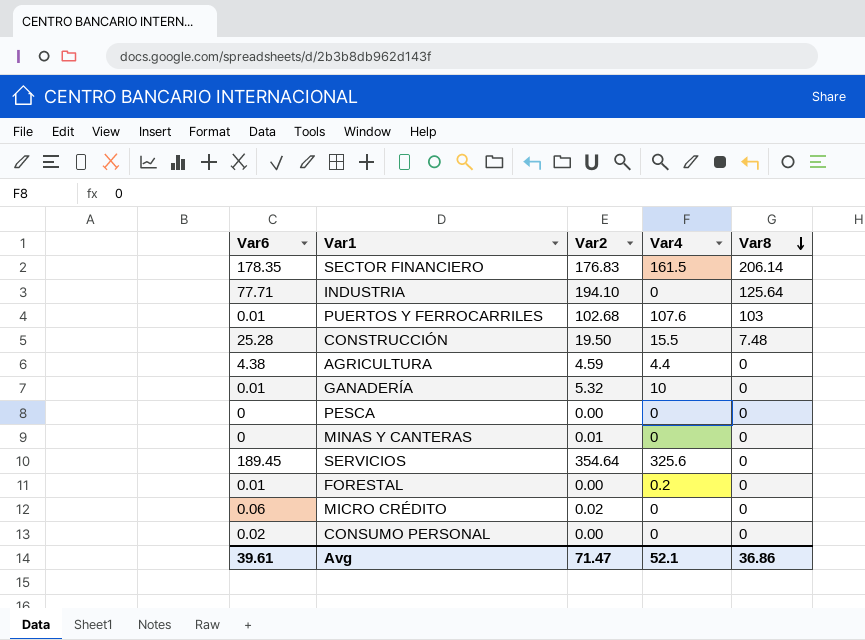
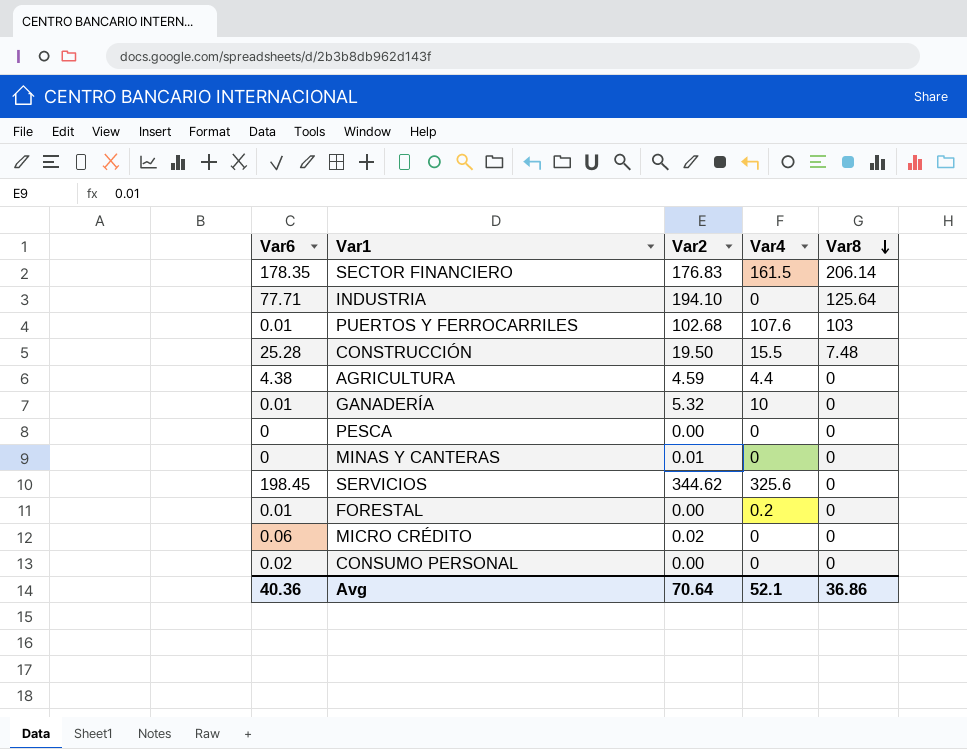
SERVICIOS | Var6: 189.45 -> 198.45
SERVICIOS | Var2: 354.64 -> 344.62
Avg | Var6: 39.61 -> 40.36
Avg | Var2: 71.47 -> 70.64

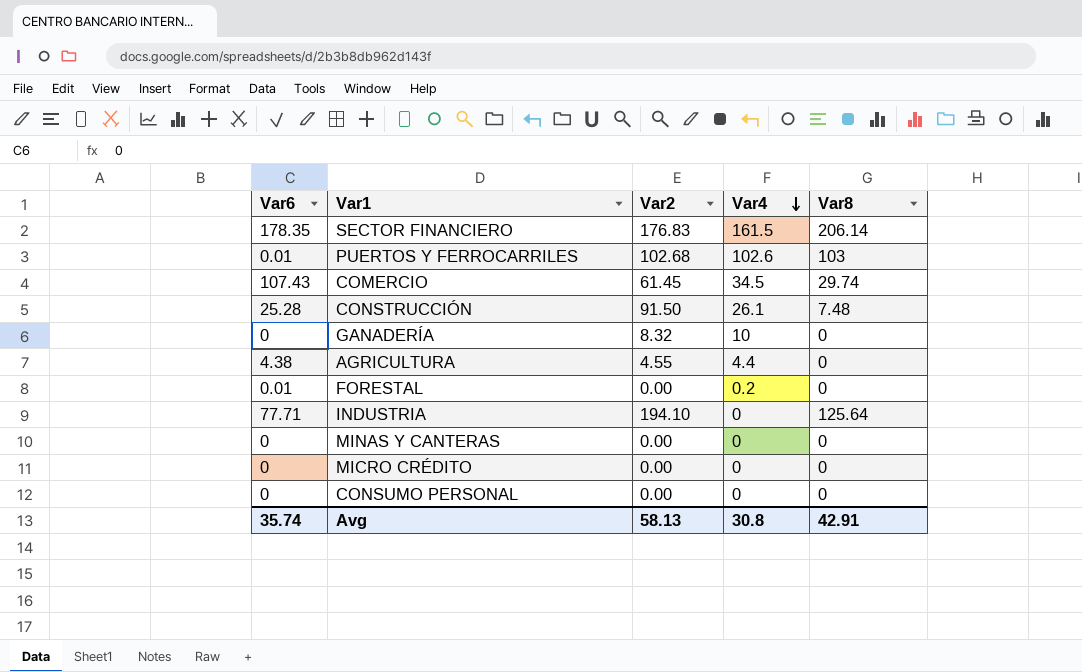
row order: Var8 descending -> Var4 descending
row PESCA: 0 | 0.00 | 0 | 0 -> none
row SERVICIOS: 198.45 | 344.62 | 325.6 | 0 -> none
PUERTOS Y FERROCARRILES | Var4: 107.6 -> 102.6
row COMERCIO: none -> 107.43 | 61.45 | 34.5 | 29.74
CONSTRUCCIÓN | Var2: 19.50 -> 91.50
CONSTRUCCIÓN | Var4: 15.5 -> 26.1
GANADERÍA | Var6: 0.01 -> 0
GANADERÍA | Var2: 5.32 -> 8.32
AGRICULTURA | Var2: 4.59 -> 4.55
MINAS Y CANTERAS | Var2: 0.01 -> 0.00
MICRO CRÉDITO | Var6: 0.06 -> 0
MICRO CRÉDITO | Var2: 0.02 -> 0.00
CONSUMO PERSONAL | Var6: 0.02 -> 0
Avg | Var6: 40.36 -> 35.74
Avg | Var2: 70.64 -> 58.13
Avg | Var4: 52.1 -> 30.8
Avg | Var8: 36.86 -> 42.91

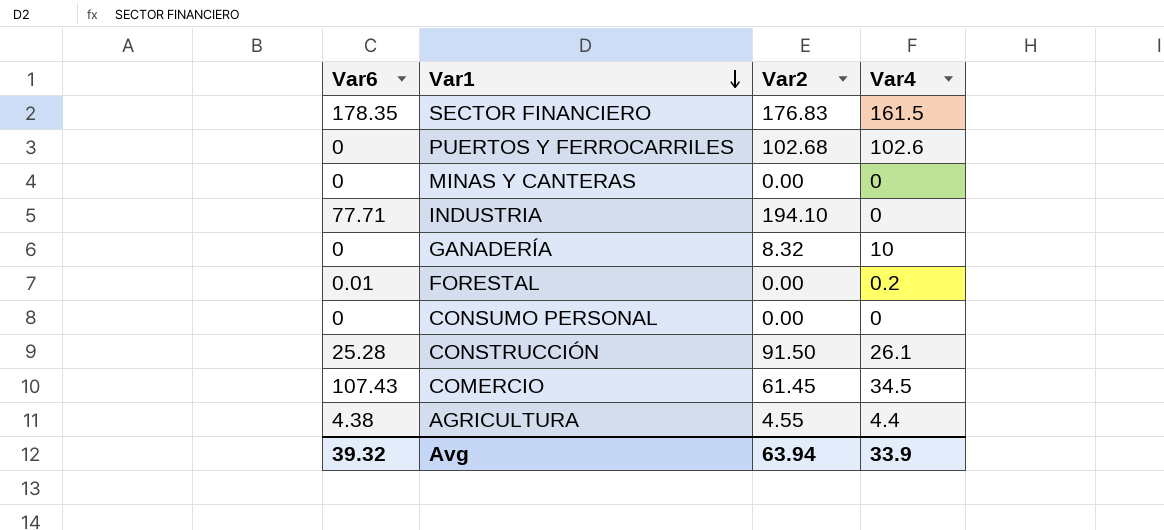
row order: Var4 descending -> Var1 descending
column Var8 | position: 5 -> none
row MICRO CRÉDITO: 0 | 0.00 | 0 | 0 -> none
PUERTOS Y FERROCARRILES | Var6: 0.01 -> 0
Avg | Var6: 35.74 -> 39.32
Avg | Var2: 58.13 -> 63.94
Avg | Var4: 30.8 -> 33.9

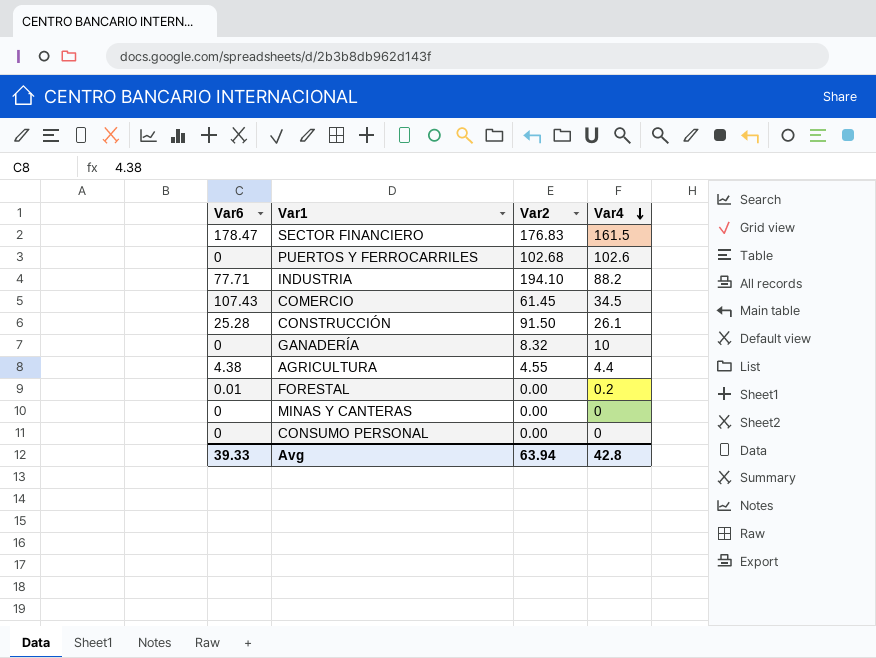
row order: Var1 descending -> Var4 descending
SECTOR FINANCIERO | Var6: 178.35 -> 178.47
INDUSTRIA | Var4: 0 -> 88.2
Avg | Var6: 39.32 -> 39.33
Avg | Var4: 33.9 -> 42.8

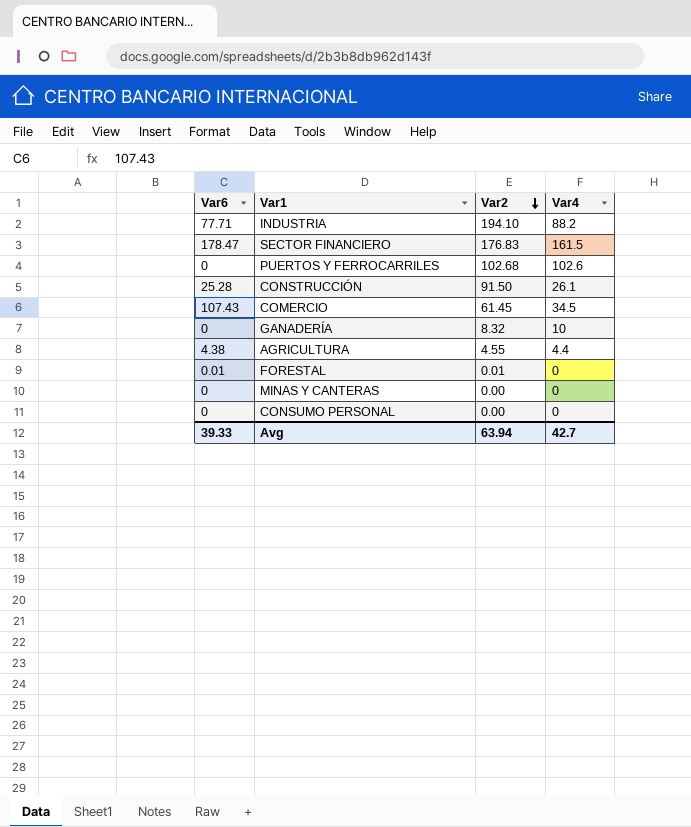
row order: Var4 descending -> Var2 descending
FORESTAL | Var2: 0.00 -> 0.01
FORESTAL | Var4: 0.2 -> 0
Avg | Var4: 42.8 -> 42.7

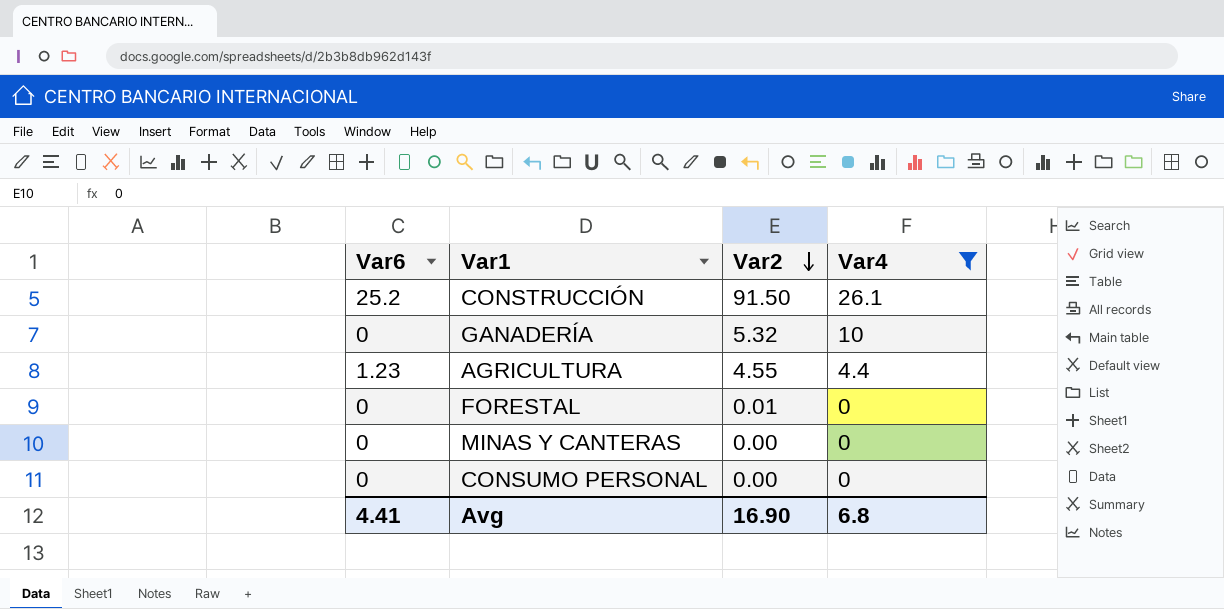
filter: none -> Var4 <= 26.1
CONSTRUCCIÓN | Var6: 25.28 -> 25.2
GANADERÍA | Var2: 8.32 -> 5.32
AGRICULTURA | Var6: 4.38 -> 1.23
FORESTAL | Var6: 0.01 -> 0
Avg | Var6: 39.33 -> 4.41
Avg | Var2: 63.94 -> 16.90
Avg | Var4: 42.7 -> 6.8

